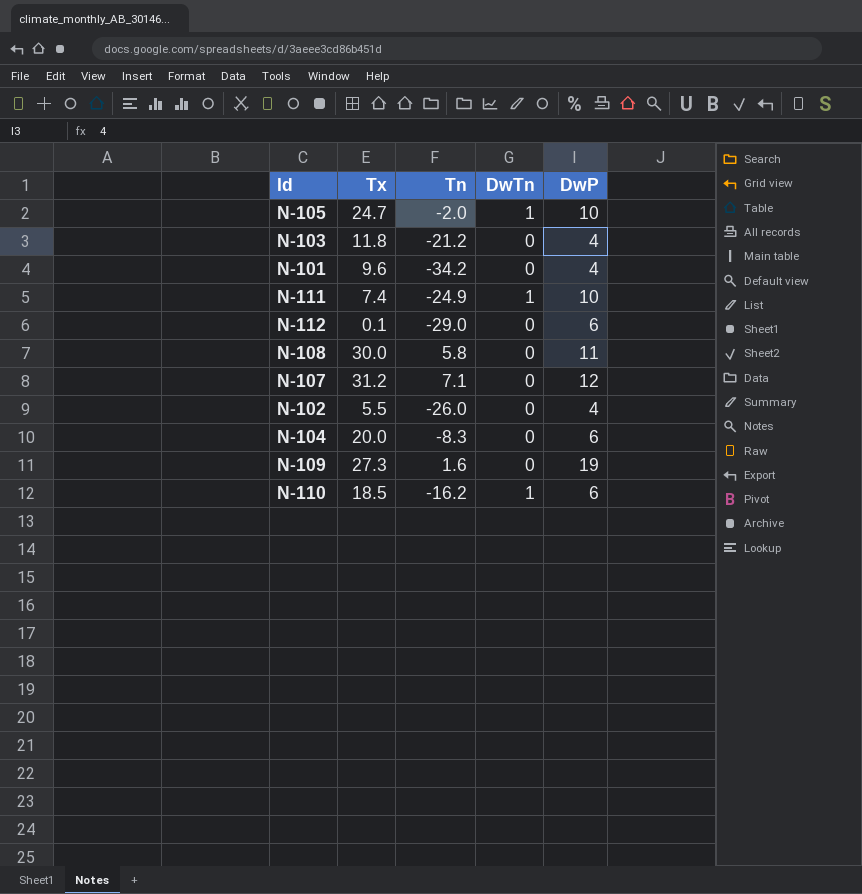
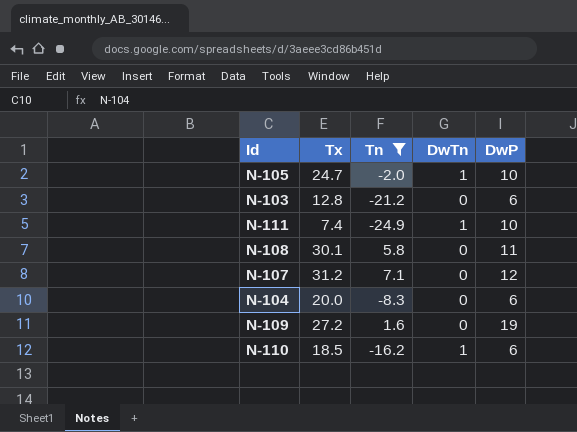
filter: none -> Tn >= -24.9
N-103 | Tx: 11.8 -> 12.8
N-103 | DwP: 4 -> 6
N-108 | Tx: 30.0 -> 30.1
N-109 | Tx: 27.3 -> 27.2

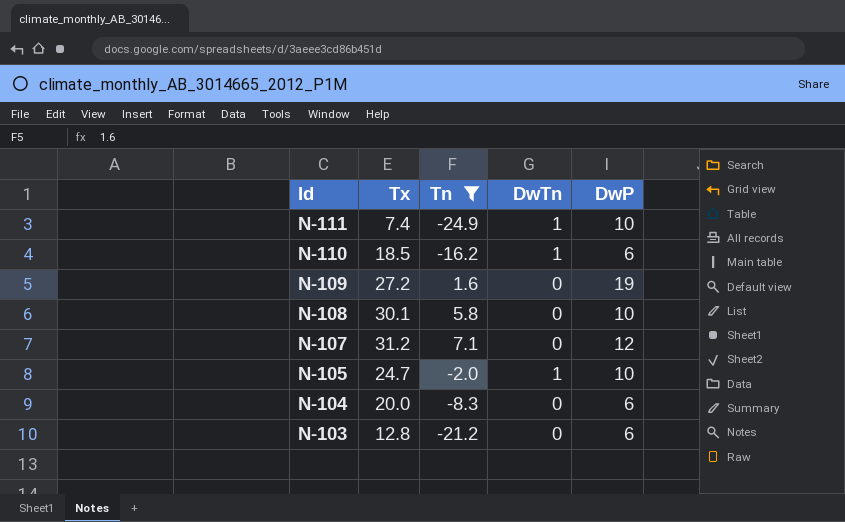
row order: none -> Id descending
N-108 | DwP: 11 -> 10

